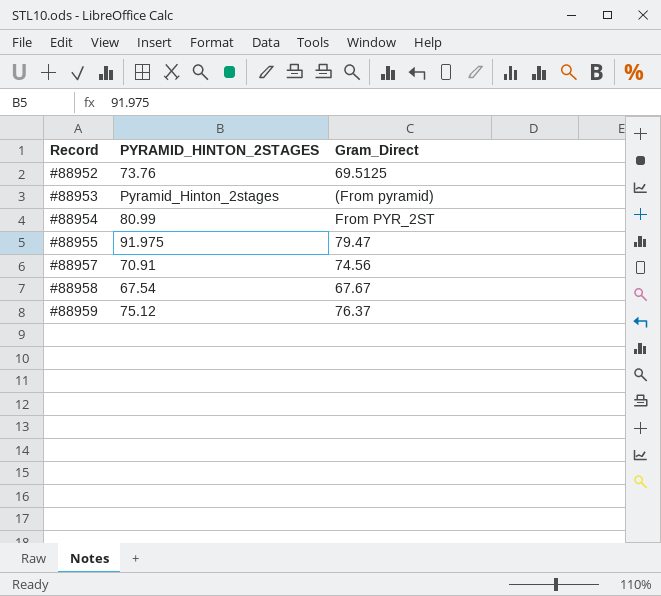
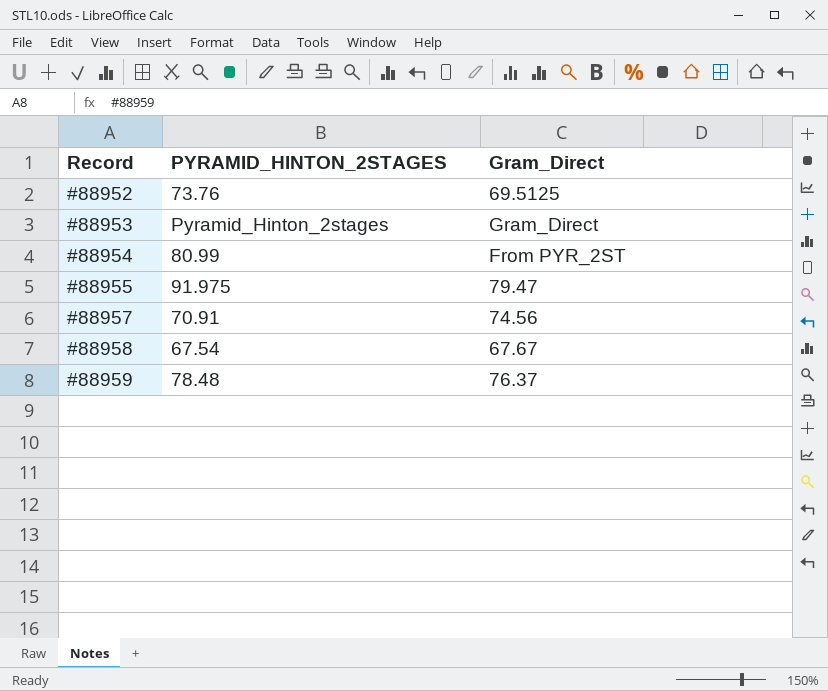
#88953 | Gram_Direct: (From pyramid) -> Gram_Direct
#88959 | PYRAMID_HINTON_2STAGES: 75.12 -> 78.48

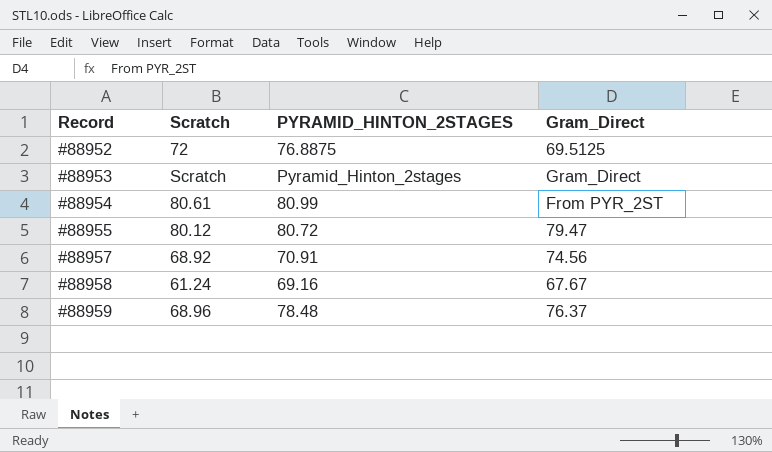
column Scratch | position: none -> 2
#88952 | PYRAMID_HINTON_2STAGES: 73.76 -> 76.8875
#88955 | PYRAMID_HINTON_2STAGES: 91.975 -> 80.72
#88958 | PYRAMID_HINTON_2STAGES: 67.54 -> 69.16

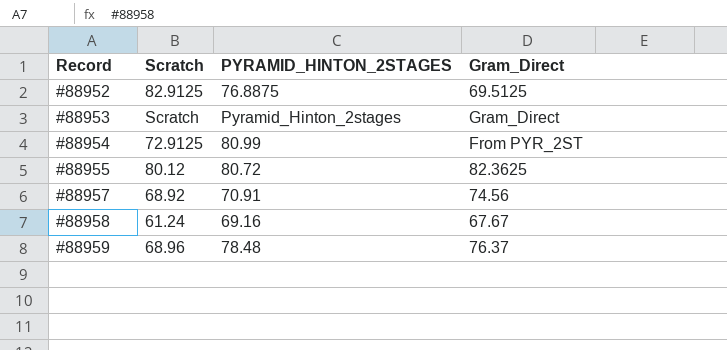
#88952 | Scratch: 72 -> 82.9125
#88954 | Scratch: 80.61 -> 72.9125
#88955 | Gram_Direct: 79.47 -> 82.3625

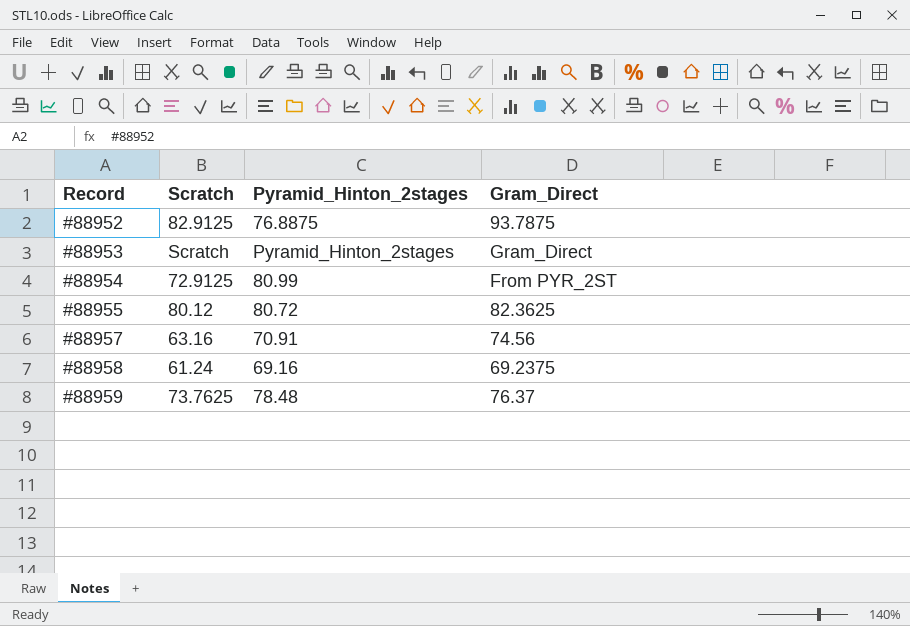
column name: PYRAMID_HINTON_2STAGES -> Pyramid_Hinton_2stages
#88952 | Gram_Direct: 69.5125 -> 93.7875
#88957 | Scratch: 68.92 -> 63.16
#88958 | Gram_Direct: 67.67 -> 69.2375
#88959 | Scratch: 68.96 -> 73.7625

